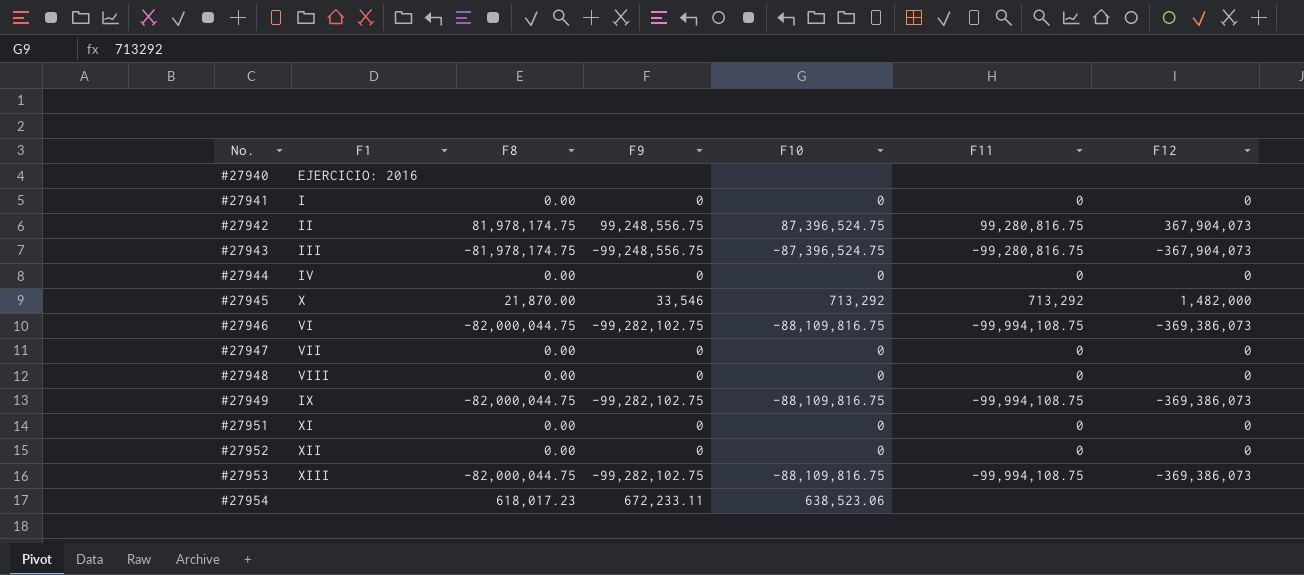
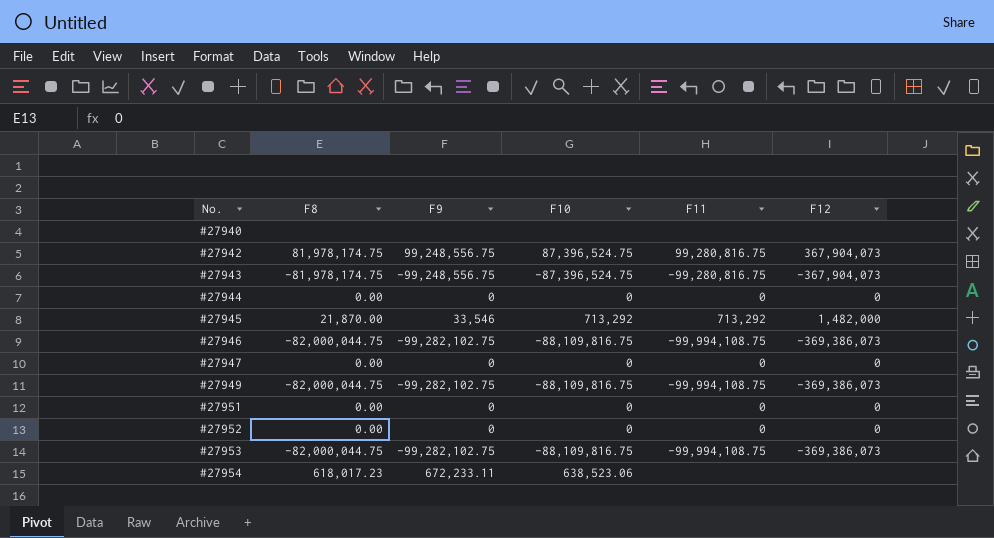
column F1 | position: 2 -> none
row #27941: I | 0.00 | 0 | 0 | 0 | 0 -> none
row #27948: VIII | 0.00 | 0 | 0 | 0 | 0 -> none

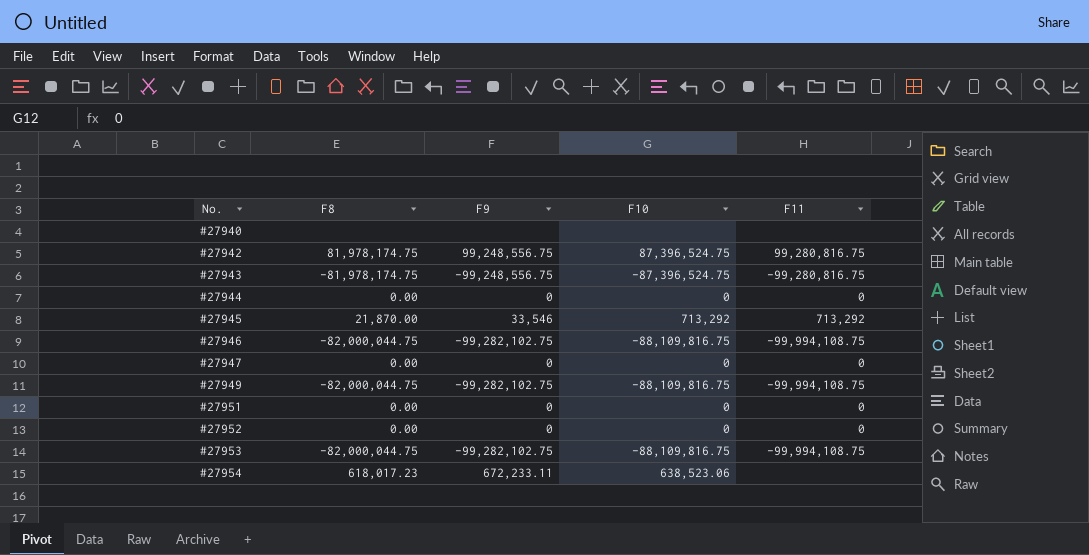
column F12 | position: 6 -> none

